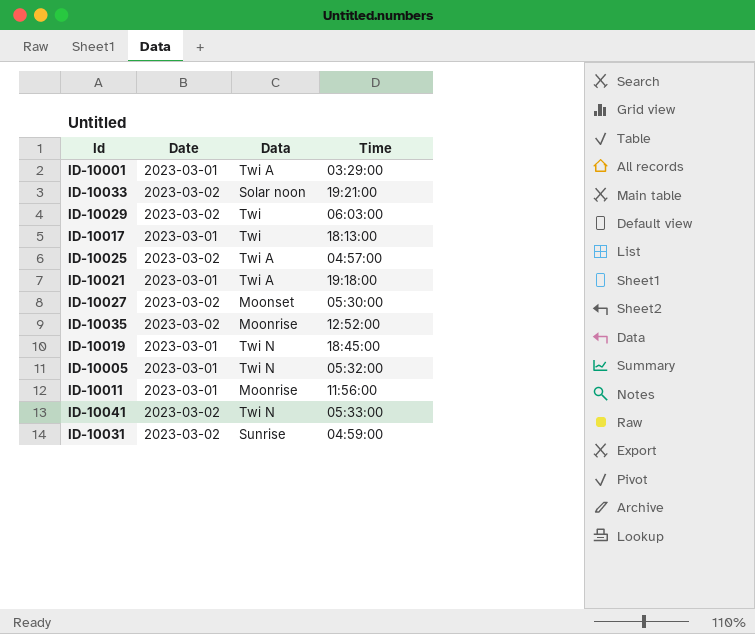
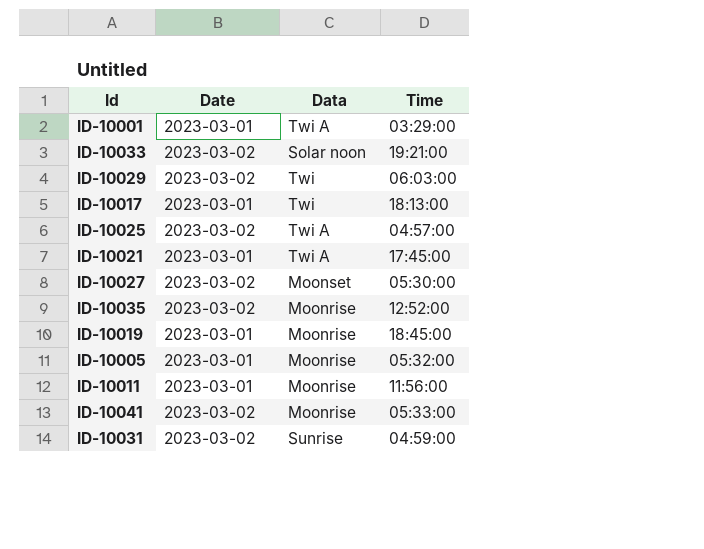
ID-10021 | Time: 19:18:00 -> 17:45:00
ID-10019 | Data: Twi N -> Moonrise
ID-10005 | Data: Twi N -> Moonrise
ID-10041 | Data: Twi N -> Moonrise

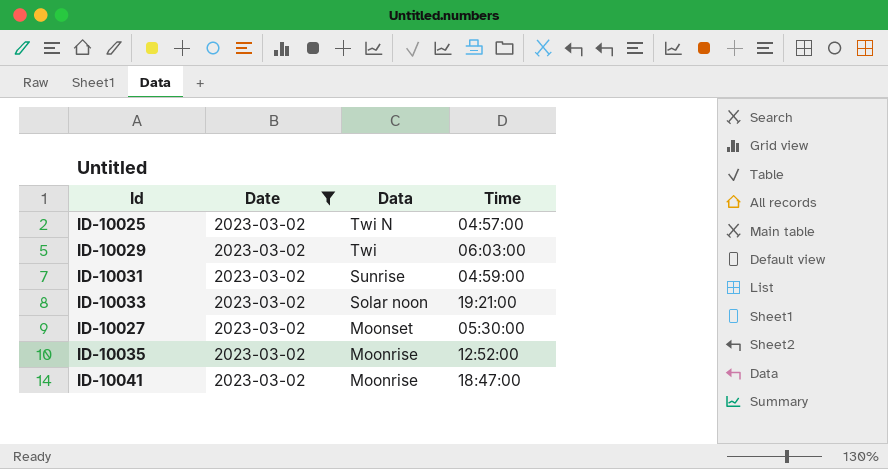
filter: none -> Date = 2023-03-02
row order: none -> Data descending
ID-10025 | Data: Twi A -> Twi N
ID-10041 | Time: 05:33:00 -> 18:47:00

